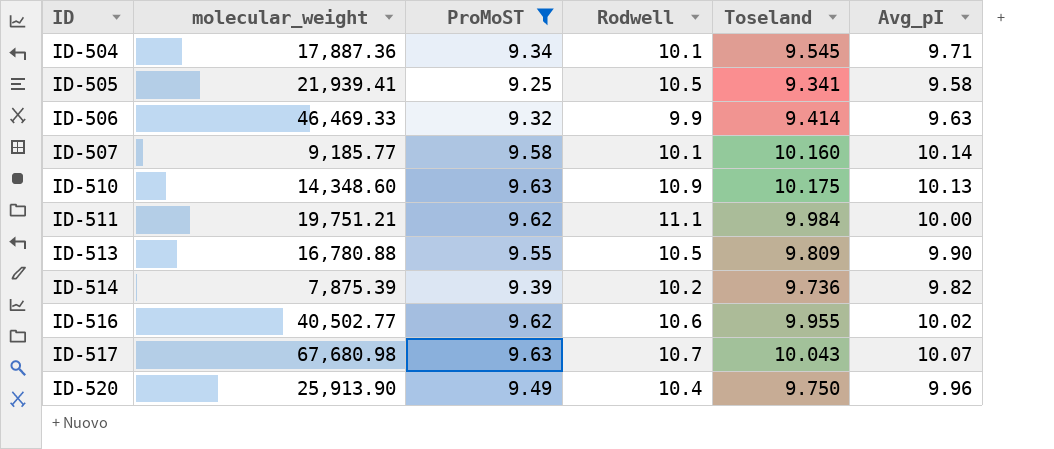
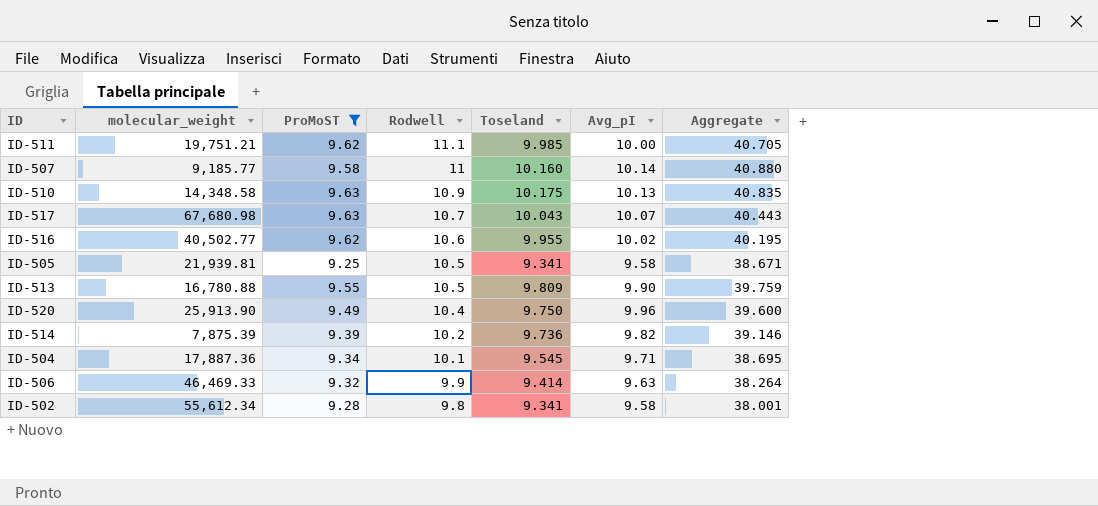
row order: ID ascending -> Rodwell descending
column Aggregate | formula: none -> [ProMoST] + [Rodwell] + [Toseland] + [Avg_pI]
ID-511 | Toseland: 9.984 -> 9.985
ID-507 | Rodwell: 10.1 -> 11
ID-510 | molecular_weight: 14,348.60 -> 14,348.58
ID-505 | molecular_weight: 21,939.41 -> 21,939.81
row ID-502: none -> 55,612.34 | 9.28 | 9.8 | 9.341 | 9.58 | 38.001

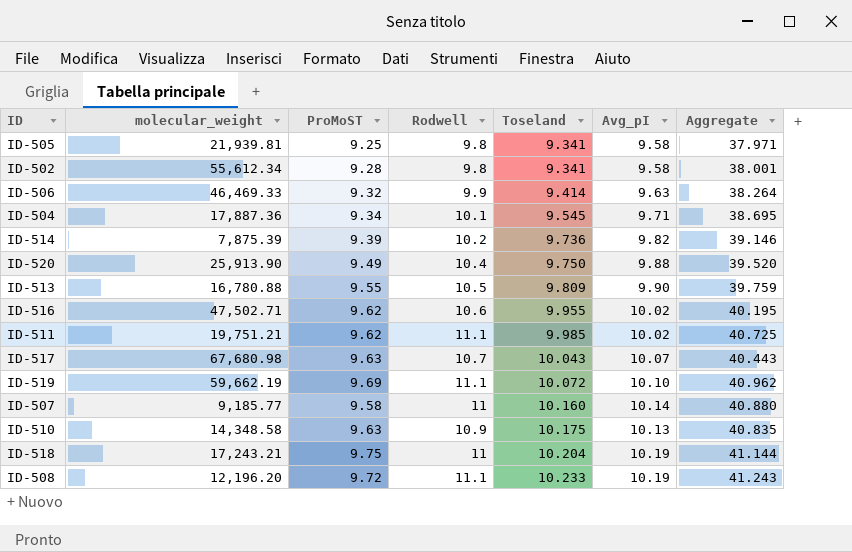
filter: ProMoST <= 9.63 -> none
row order: Rodwell descending -> Toseland ascending
ID-505 | Rodwell: 10.5 -> 9.8
ID-505 | Aggregate: 38.671 -> 37.971
ID-520 | Avg_pI: 9.96 -> 9.88
ID-520 | Aggregate: 39.600 -> 39.520
ID-516 | molecular_weight: 40,502.77 -> 47,502.71
ID-511 | Avg_pI: 10.00 -> 10.02
ID-511 | Aggregate: 40.705 -> 40.725

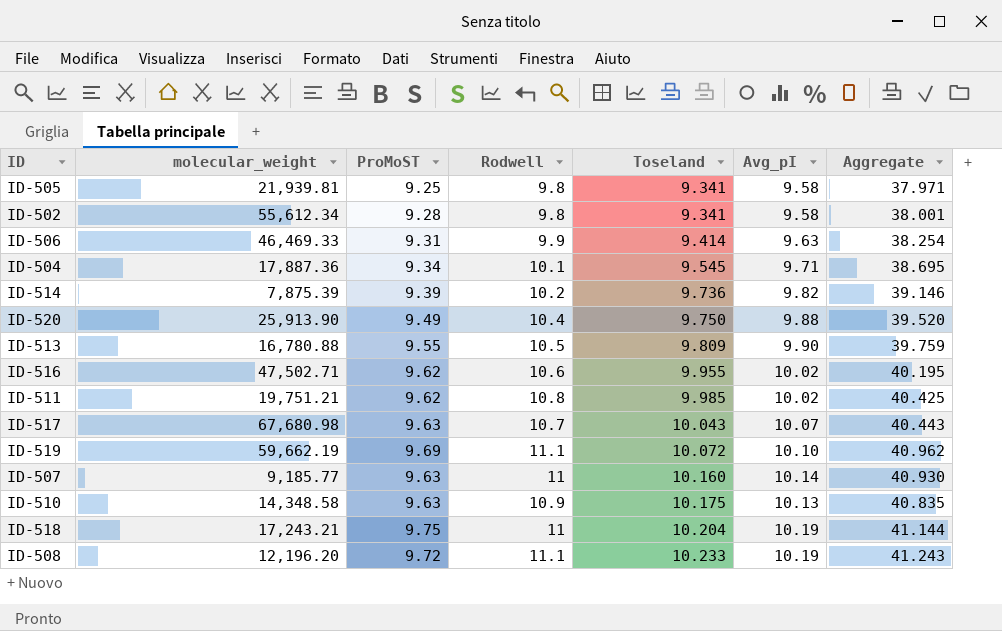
ID-506 | ProMoST: 9.32 -> 9.31
ID-506 | Aggregate: 38.264 -> 38.254
ID-511 | Rodwell: 11.1 -> 10.8
ID-511 | Aggregate: 40.725 -> 40.425
ID-507 | ProMoST: 9.58 -> 9.63
ID-507 | Aggregate: 40.880 -> 40.930

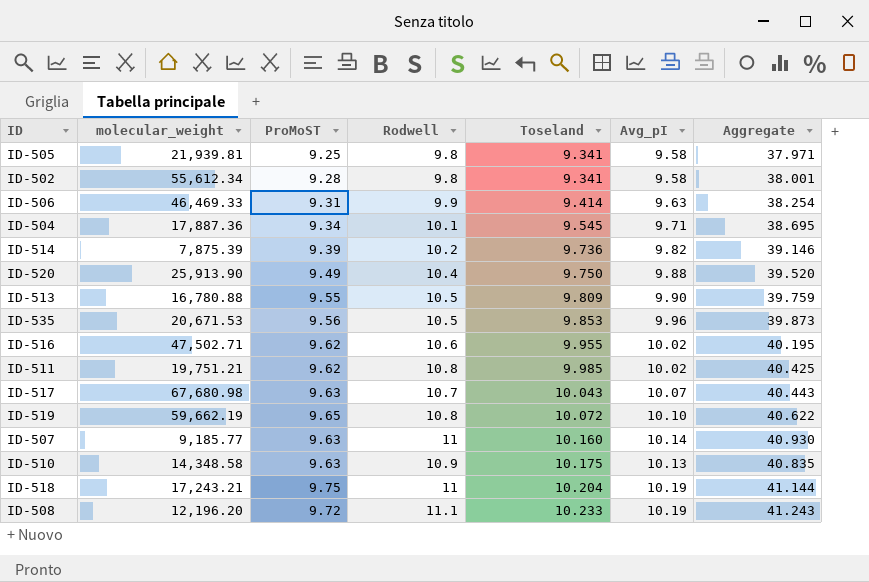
row ID-535: none -> 20,671.53 | 9.56 | 10.5 | 9.853 | 9.96 | 39.873
ID-519 | ProMoST: 9.69 -> 9.65
ID-519 | Rodwell: 11.1 -> 10.8
ID-519 | Aggregate: 40.962 -> 40.622

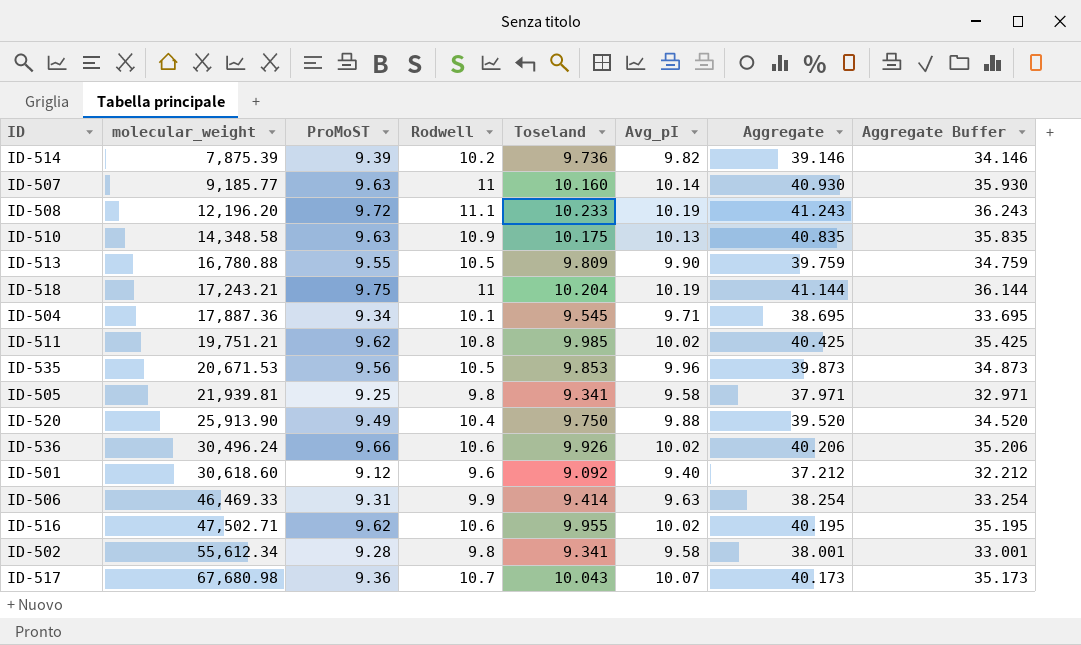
row order: Toseland ascending -> molecular_weight ascending
column Aggregate Buffer | formula: none -> [Aggregate] - 5
row ID-519: 59,662.19 | 9.65 | 10.8 | 10.072 | 10.10 | 40.622 -> none
row ID-536: none -> 30,496.24 | 9.66 | 10.6 | 9.926 | 10.02 | 40.206 | 35.206
row ID-501: none -> 30,618.60 | 9.12 | 9.6 | 9.092 | 9.40 | 37.212 | 32.212
ID-517 | ProMoST: 9.63 -> 9.36
ID-517 | Aggregate: 40.443 -> 40.173

